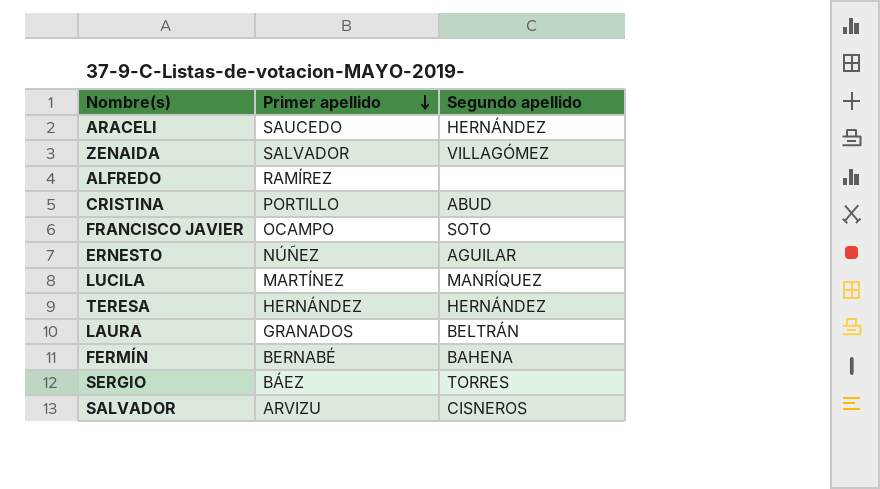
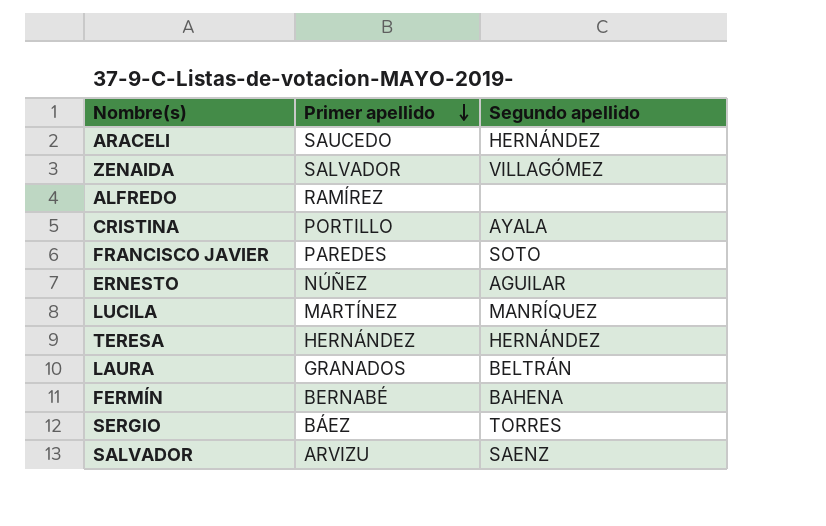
CRISTINA | Segundo apellido: ABUD -> AYALA
FRANCISCO JAVIER | Primer apellido: OCAMPO -> PAREDES
SALVADOR | Segundo apellido: CISNEROS -> SAENZ

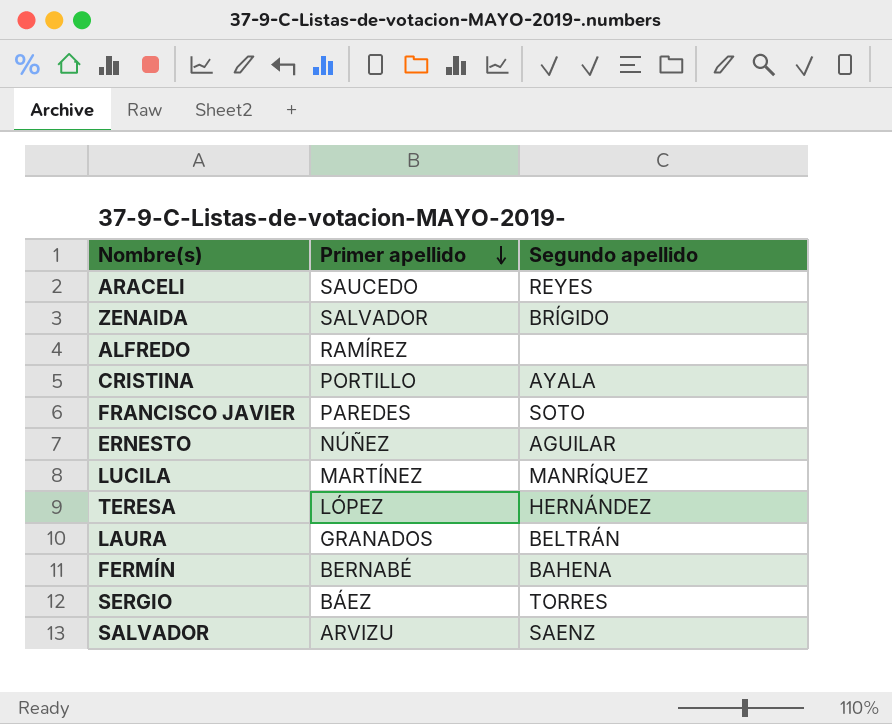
ARACELI | Segundo apellido: HERNÁNDEZ -> REYES
ZENAIDA | Segundo apellido: VILLAGÓMEZ -> BRÍGIDO
TERESA | Primer apellido: HERNÁNDEZ -> LÓPEZ

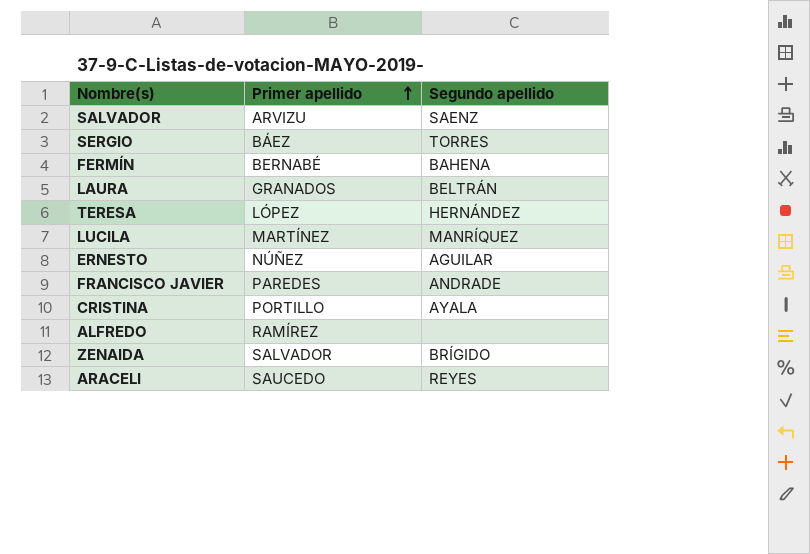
row order: Primer apellido descending -> Primer apellido ascending
FRANCISCO JAVIER | Segundo apellido: SOTO -> ANDRADE

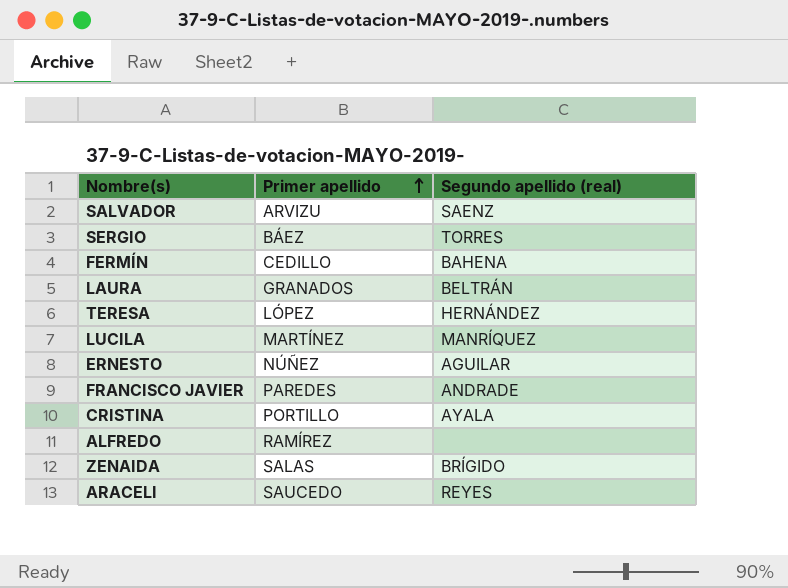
column name: Segundo apellido -> Segundo apellido (real)
FERMÍN | Primer apellido: BERNABÉ -> CEDILLO
ZENAIDA | Primer apellido: SALVADOR -> SALAS

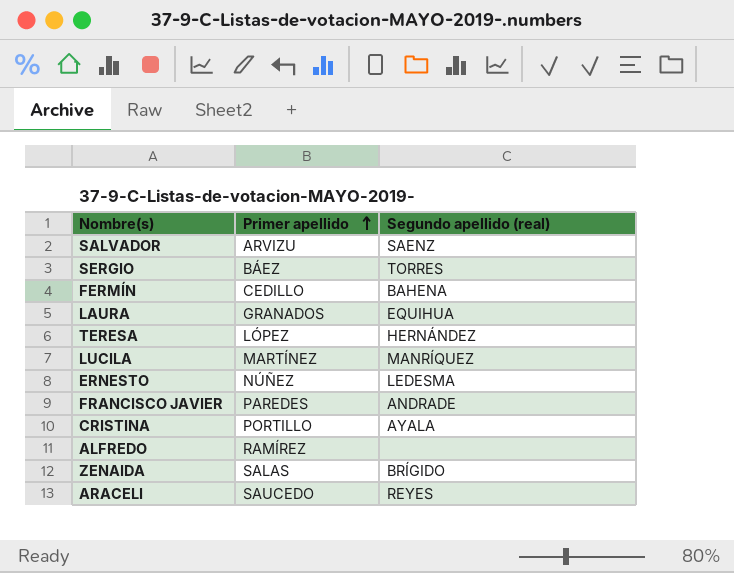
LAURA | Segundo apellido (real): BELTRÁN -> EQUIHUA
ERNESTO | Segundo apellido (real): AGUILAR -> LEDESMA

